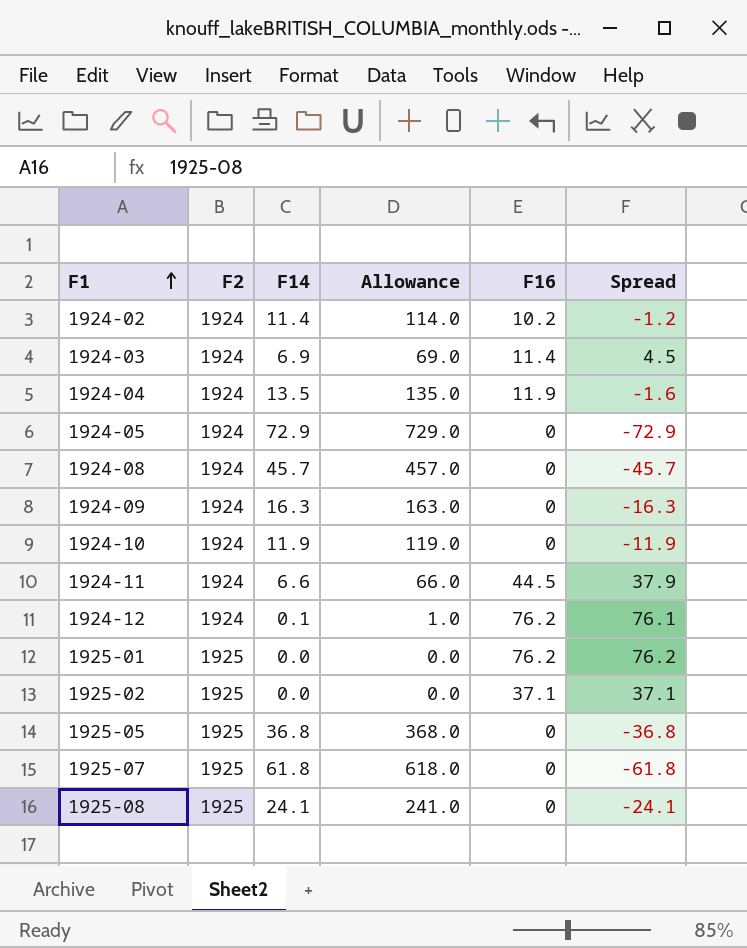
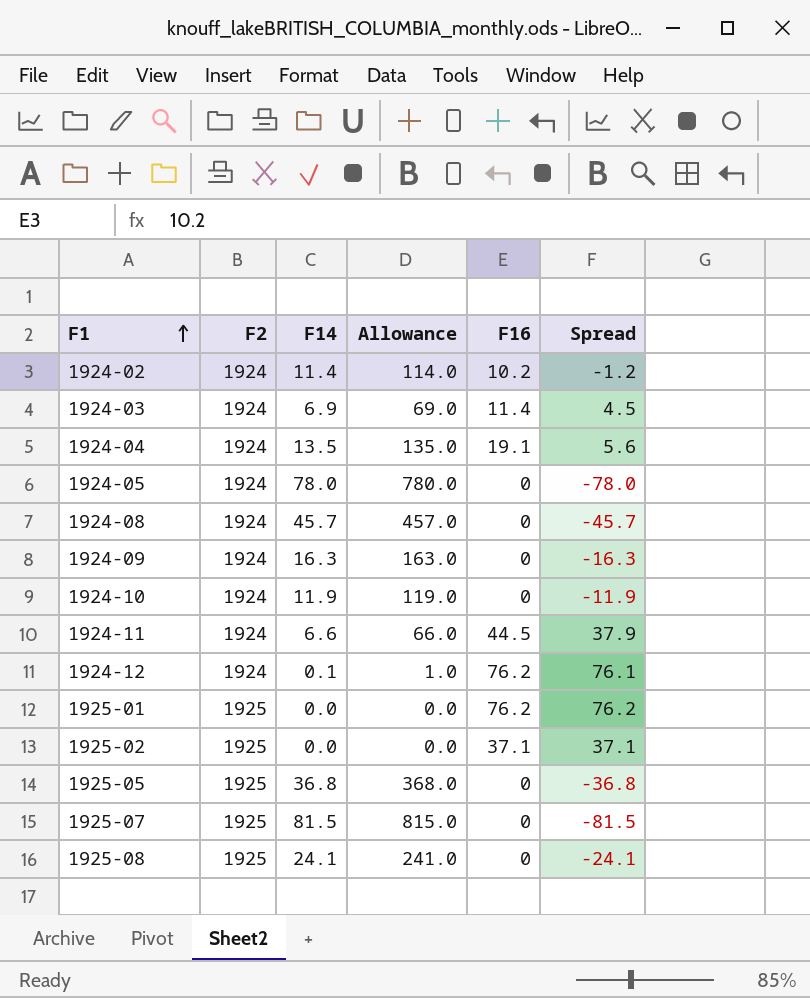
1924-04 | F16: 11.9 -> 19.1
1924-04 | Spread: -1.6 -> 5.6
1924-05 | F14: 72.9 -> 78.0
1924-05 | Allowance: 729.0 -> 780.0
1924-05 | Spread: -72.9 -> -78.0
1925-07 | F14: 61.8 -> 81.5
1925-07 | Allowance: 618.0 -> 815.0
1925-07 | Spread: -61.8 -> -81.5

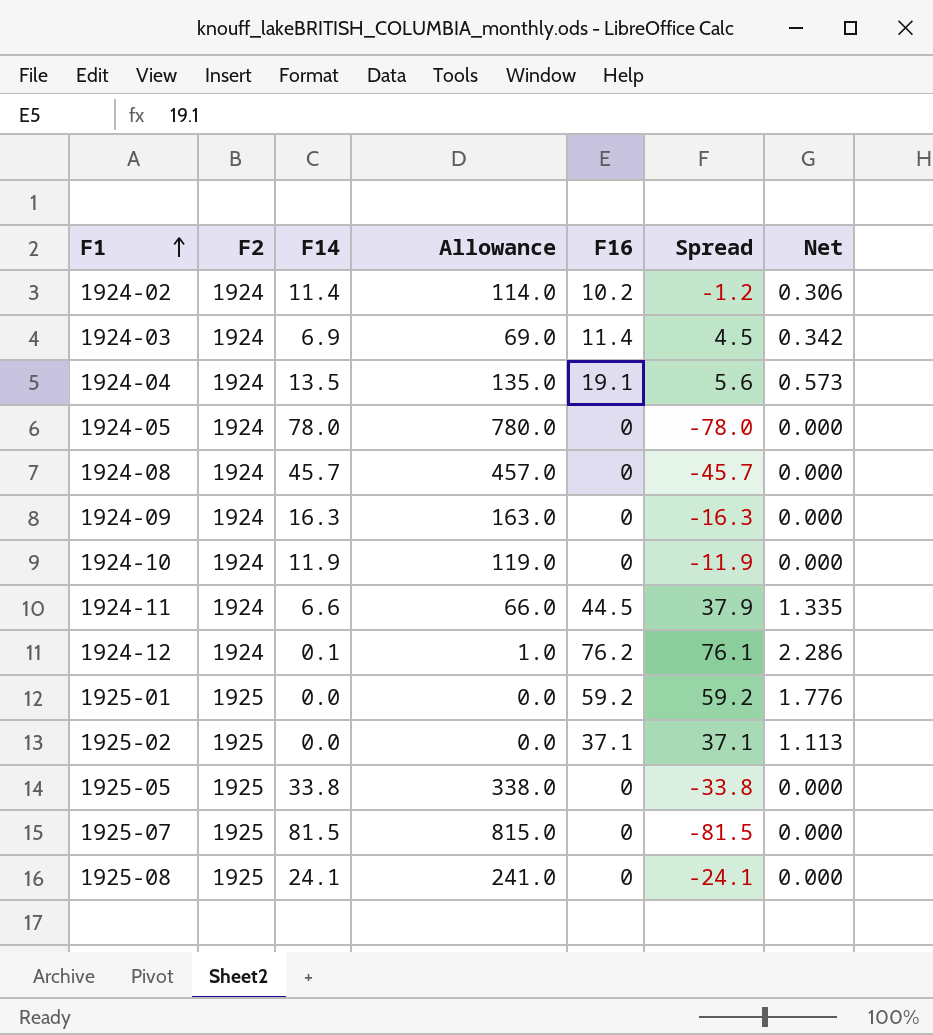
column Net | formula: none -> [F16] * 0.03
1925-01 | F16: 76.2 -> 59.2
1925-01 | Spread: 76.2 -> 59.2
1925-05 | F14: 36.8 -> 33.8
1925-05 | Allowance: 368.0 -> 338.0
1925-05 | Spread: -36.8 -> -33.8

